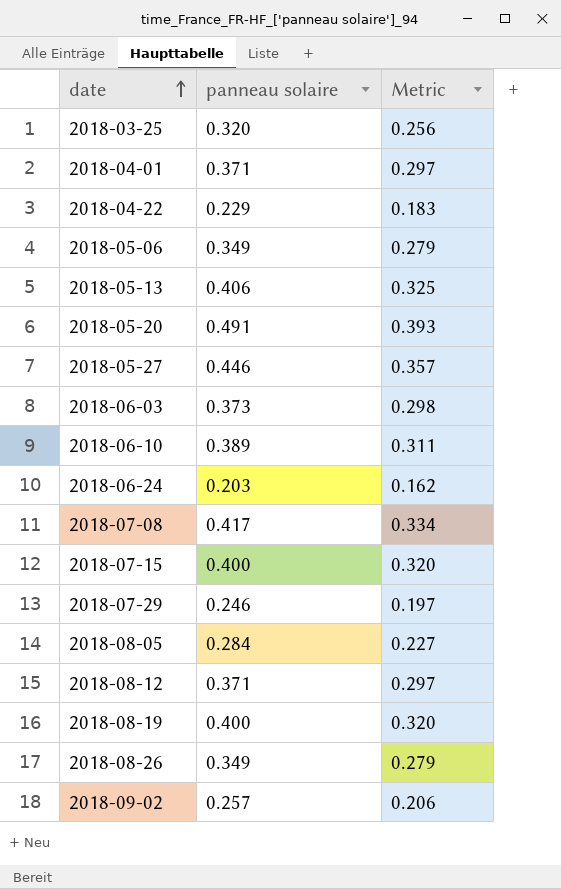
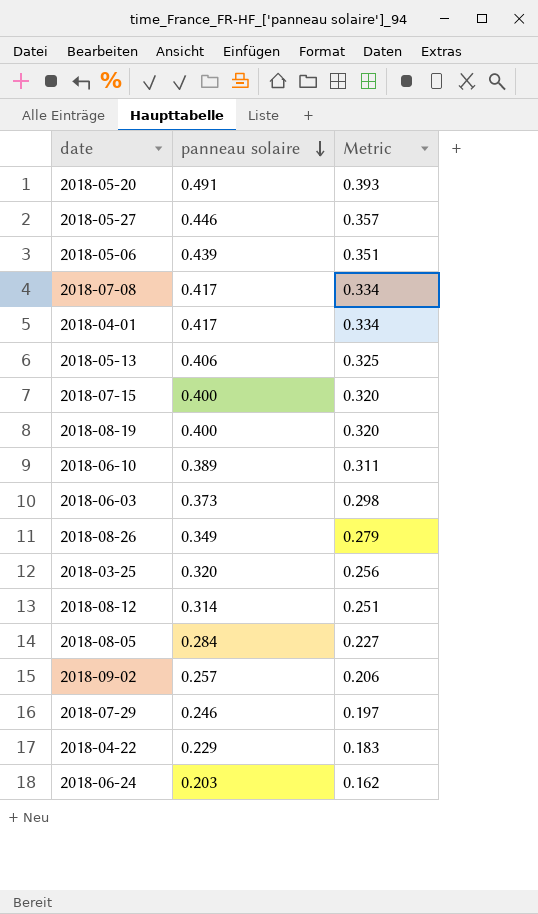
row order: date ascending -> panneau solaire descending
2018-05-06 | panneau solaire: 0.349 -> 0.439
2018-05-06 | Metric: 0.279 -> 0.351
2018-04-01 | panneau solaire: 0.371 -> 0.417
2018-04-01 | Metric: 0.297 -> 0.334
2018-08-12 | panneau solaire: 0.371 -> 0.314
2018-08-12 | Metric: 0.297 -> 0.251

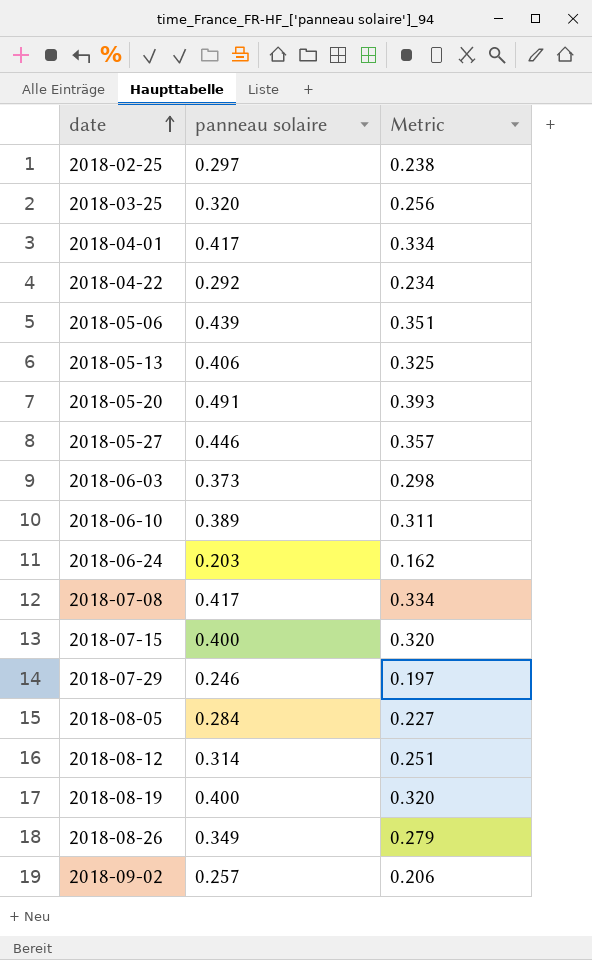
row order: panneau solaire descending -> date ascending
row 2018-02-25: none -> 0.297 | 0.238
2018-04-22 | panneau solaire: 0.229 -> 0.292
2018-04-22 | Metric: 0.183 -> 0.234

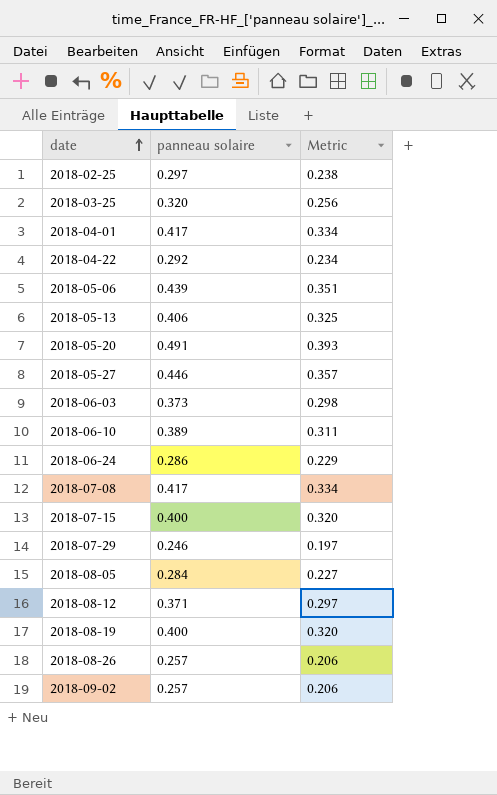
2018-06-24 | panneau solaire: 0.203 -> 0.286
2018-06-24 | Metric: 0.162 -> 0.229
2018-08-12 | panneau solaire: 0.314 -> 0.371
2018-08-12 | Metric: 0.251 -> 0.297
2018-08-26 | panneau solaire: 0.349 -> 0.257
2018-08-26 | Metric: 0.279 -> 0.206

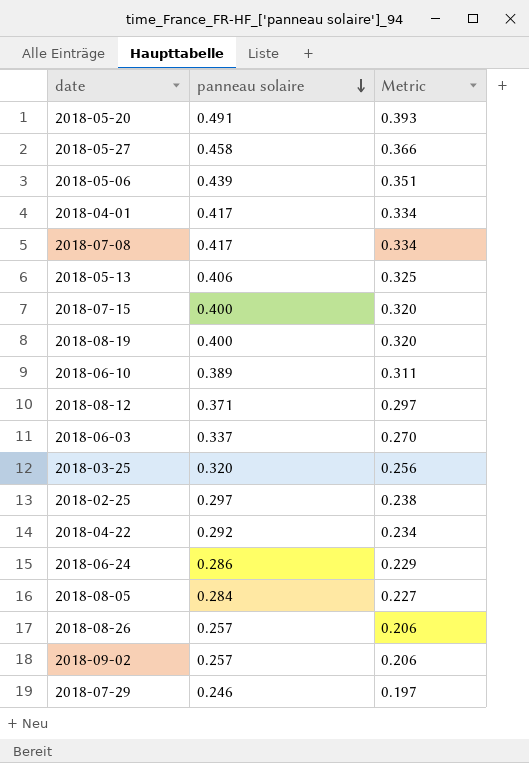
row order: date ascending -> panneau solaire descending
2018-05-27 | panneau solaire: 0.446 -> 0.458
2018-05-27 | Metric: 0.357 -> 0.366
2018-06-03 | panneau solaire: 0.373 -> 0.337
2018-06-03 | Metric: 0.298 -> 0.270

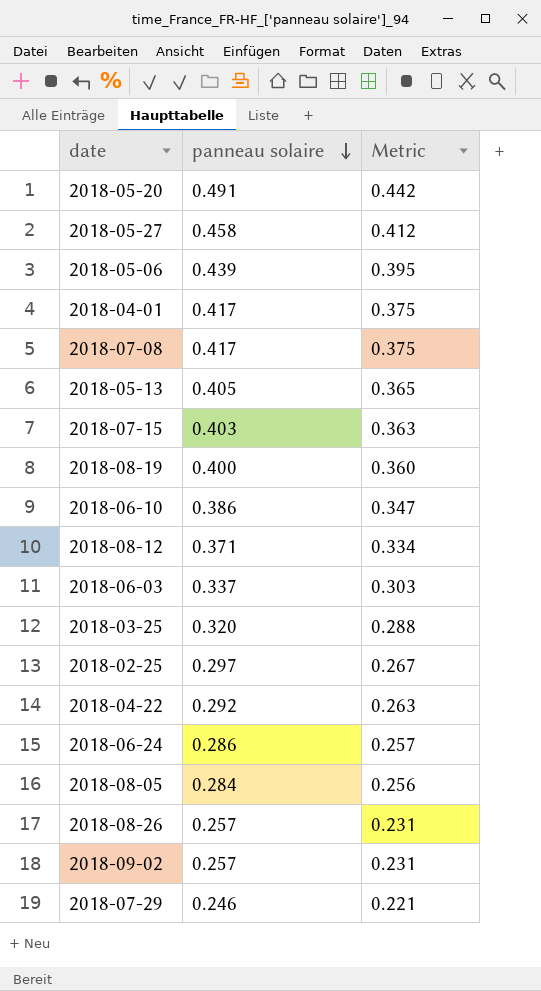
column Metric | formula: [panneau solaire] * 0.8 -> [panneau solaire] * 0.9
2018-05-13 | panneau solaire: 0.406 -> 0.405
2018-07-15 | panneau solaire: 0.400 -> 0.403
2018-06-10 | panneau solaire: 0.389 -> 0.386

